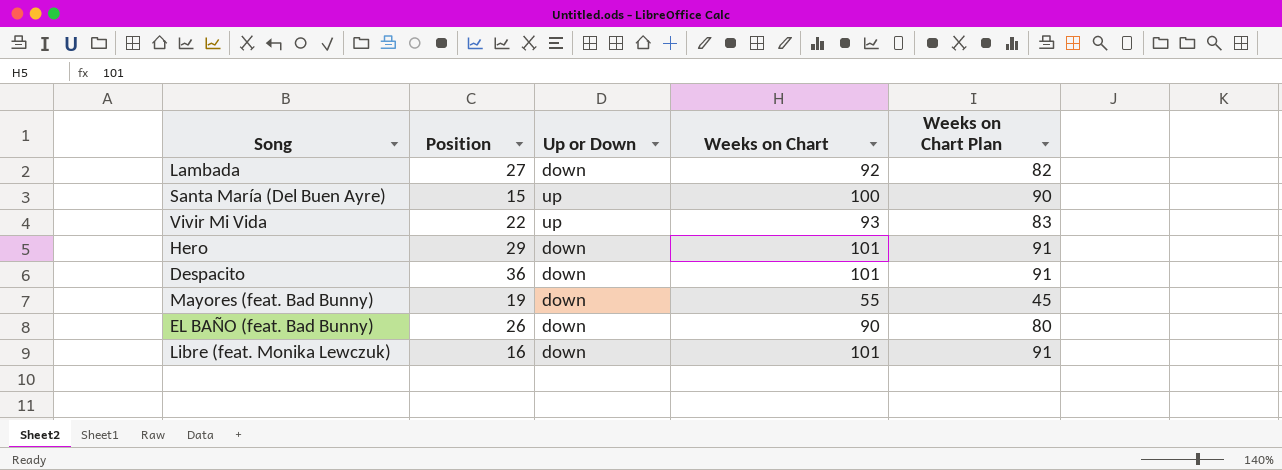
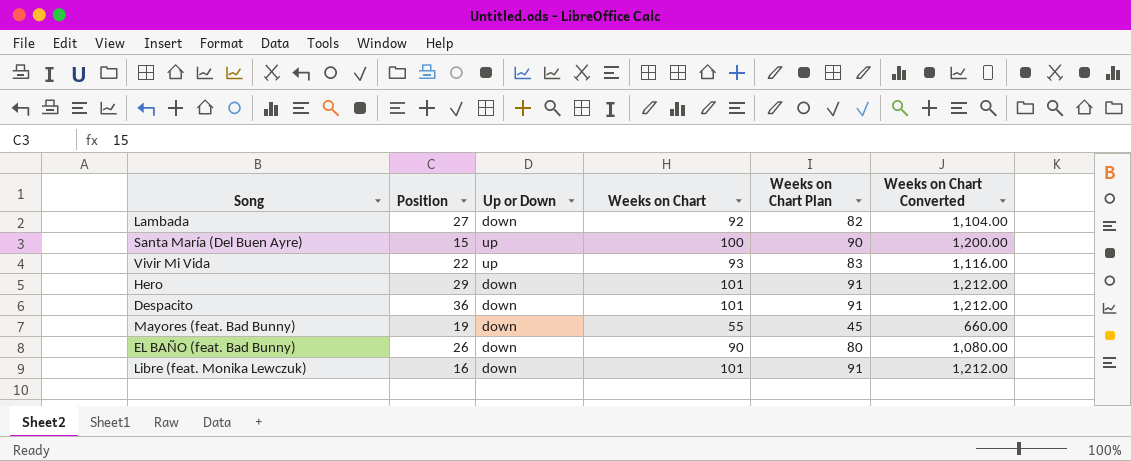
column Weeks on Chart Converted | formula: none -> [Weeks on Chart] * 12

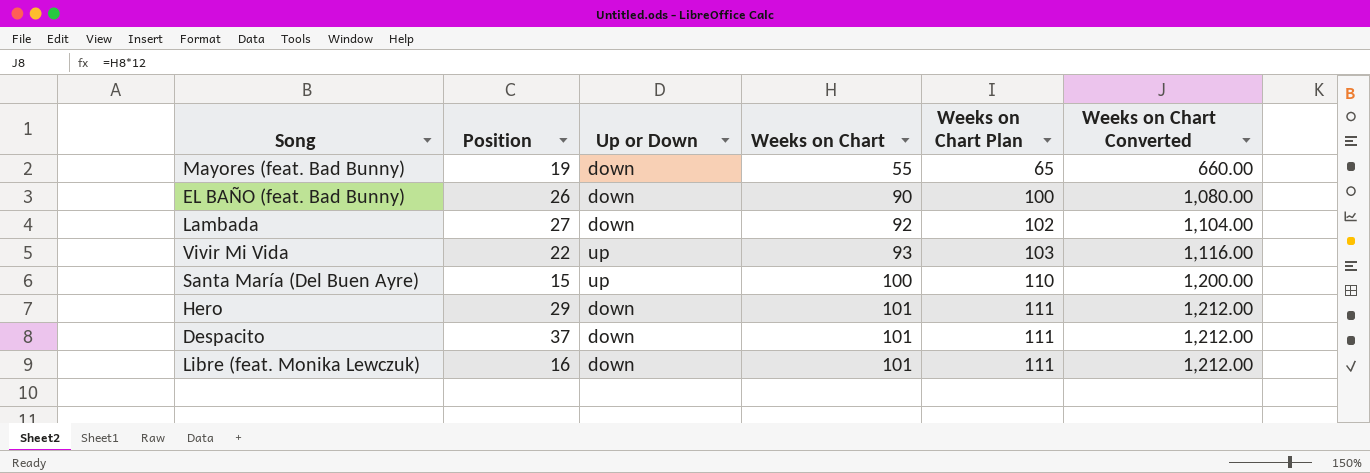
row order: none -> Weeks on Chart ascending
column Weeks on Chart Plan | formula: [Weeks on Chart] - 10 -> [Weeks on Chart] + 10
Despacito | Position: 36 -> 37

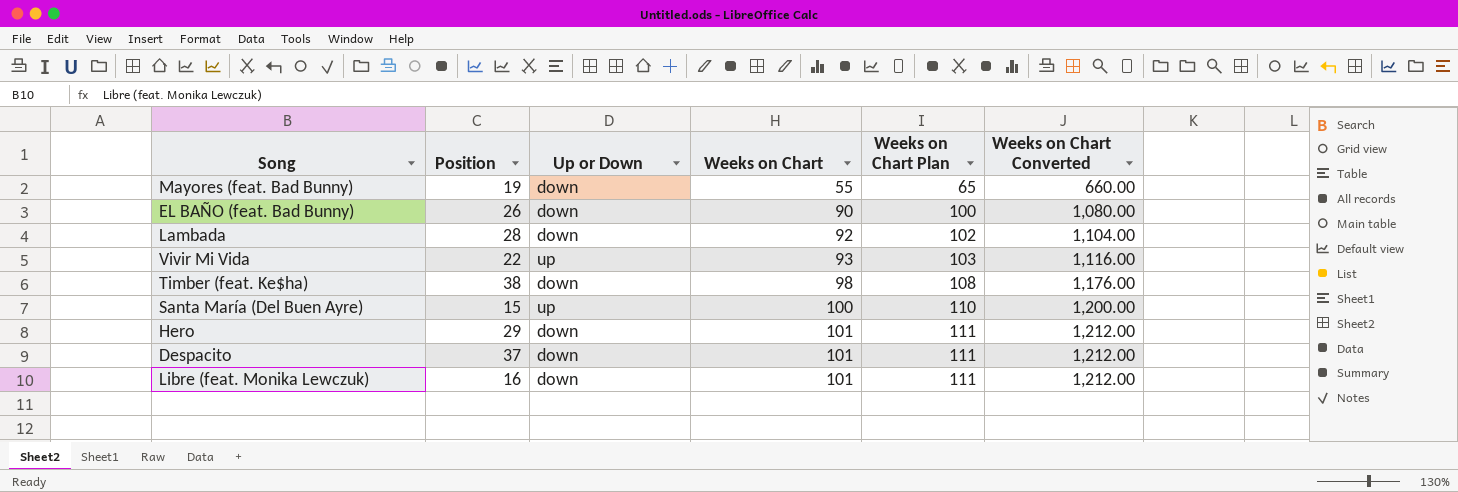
Lambada | Position: 27 -> 28
row Timber (feat. Ke$ha): none -> 38 | down | 98 | 108 | 1,176.00

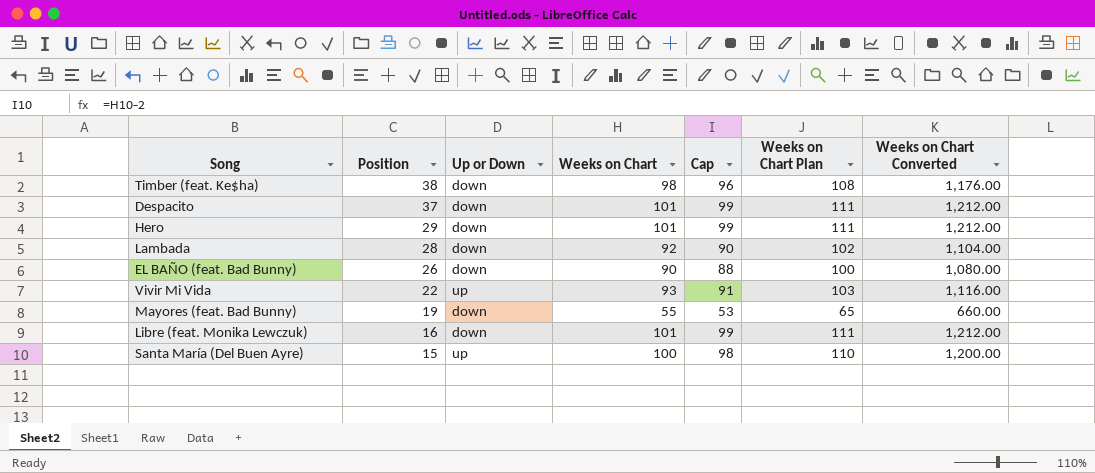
row order: Weeks on Chart ascending -> Position descending
column Cap | formula: none -> [Weeks on Chart] - 2

